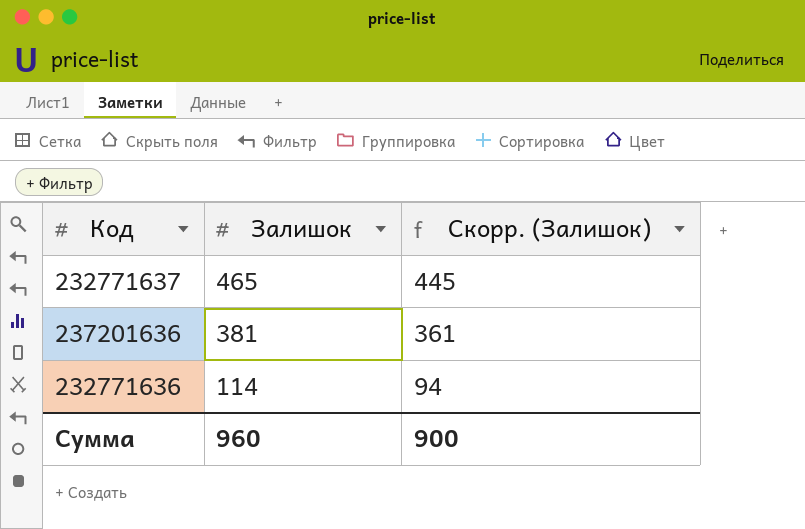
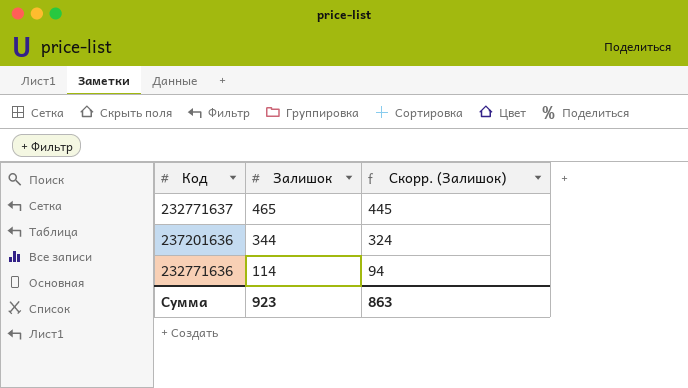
237201636 | Залишок: 381 -> 344
237201636 | Скорр. (Залишок): 361 -> 324
Сумма | Залишок: 960 -> 923
Сумма | Скорр. (Залишок): 900 -> 863

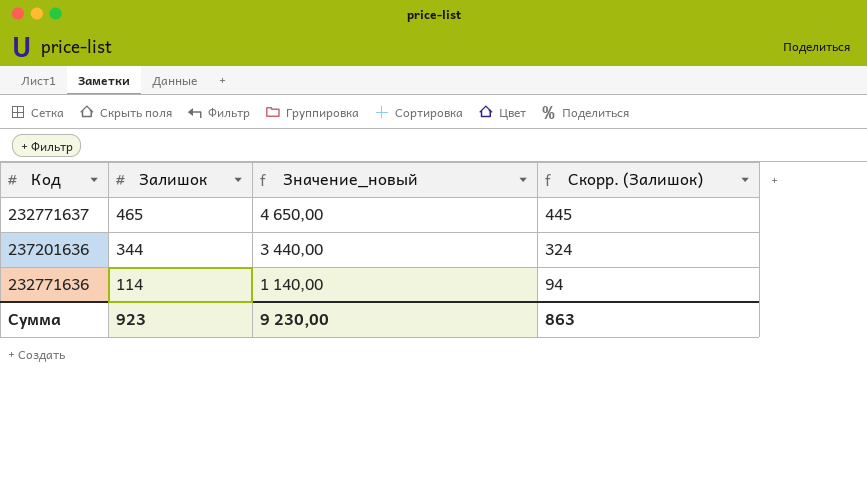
column Значение_новый | formula: none -> [Залишок] * 10

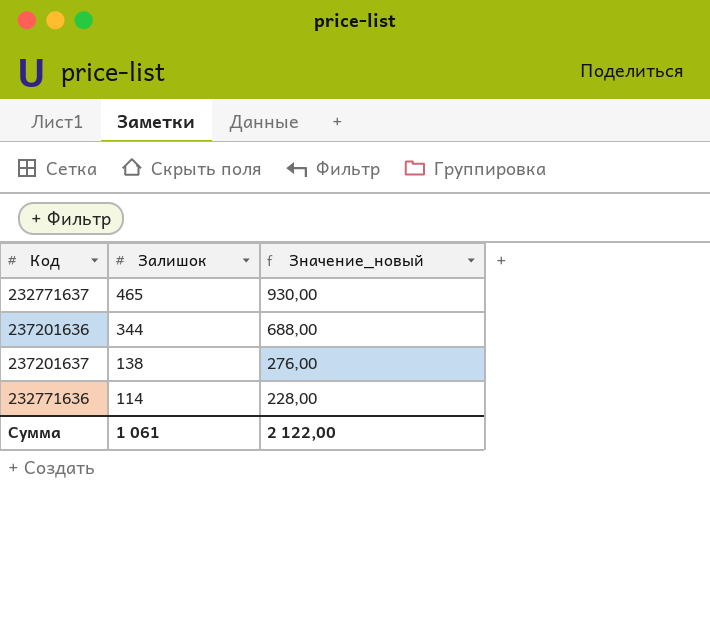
column Скорр. (Залишок) | formula: [Залишок] - 20 -> none
column Значение_новый | formula: [Залишок] * 10 -> [Залишок] * 2
row 237201637: none -> 138 | 276,00
Сумма | Залишок: 923 -> 1 061
Сумма | Значение_новый: 9 230,00 -> 2 122,00

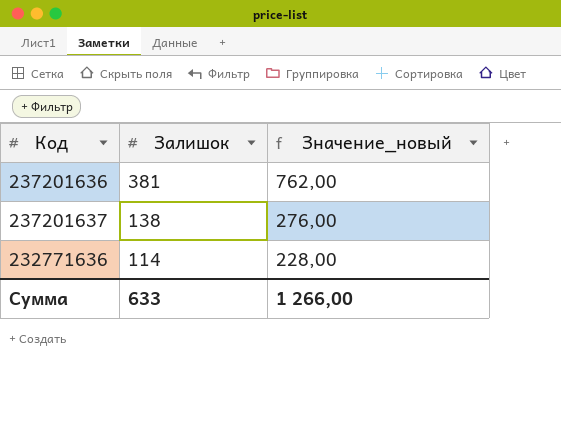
row 232771637: 465 | 930,00 -> none
237201636 | Залишок: 344 -> 381
237201636 | Значение_новый: 688,00 -> 762,00
Сумма | Залишок: 1 061 -> 633
Сумма | Значение_новый: 2 122,00 -> 1 266,00

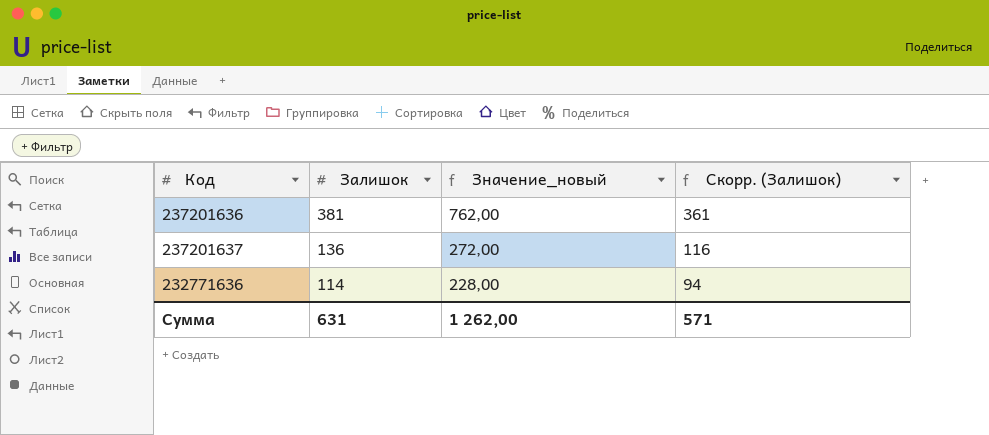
column Скорр. (Залишок) | formula: none -> [Залишок] - 20
237201637 | Залишок: 138 -> 136
237201637 | Значение_новый: 276,00 -> 272,00
Сумма | Залишок: 633 -> 631
Сумма | Значение_новый: 1 266,00 -> 1 262,00

